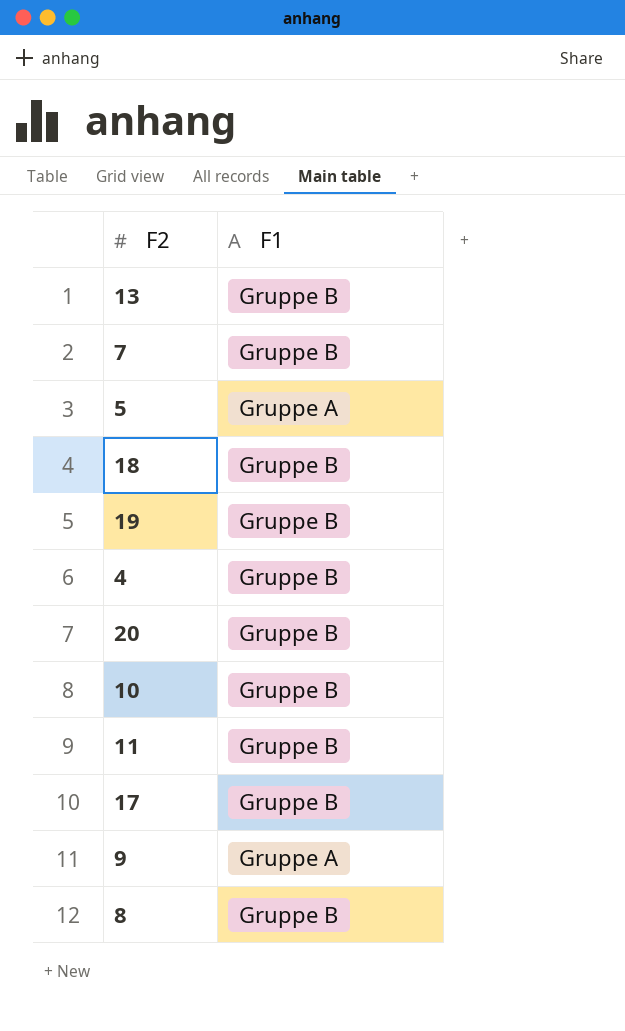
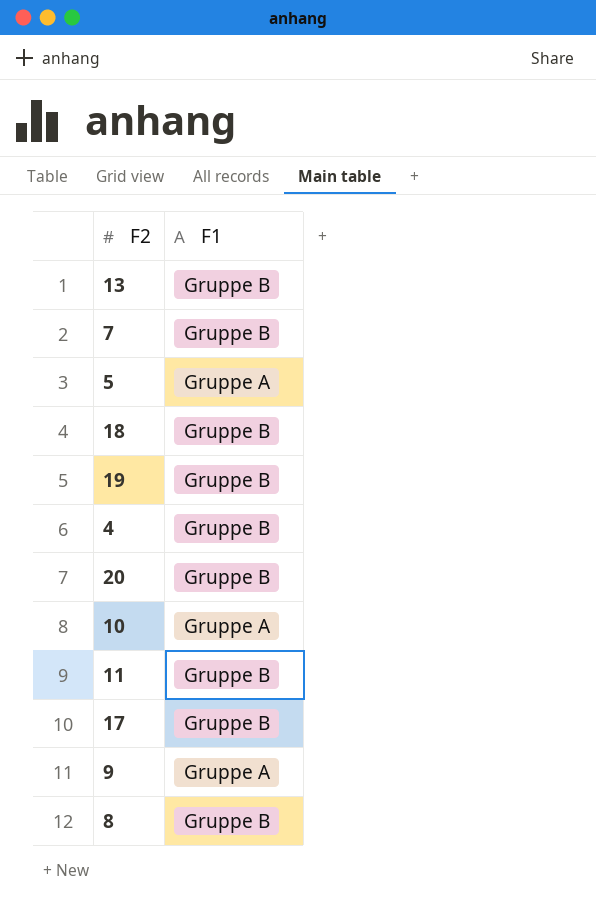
10 | F1: Gruppe B -> Gruppe A

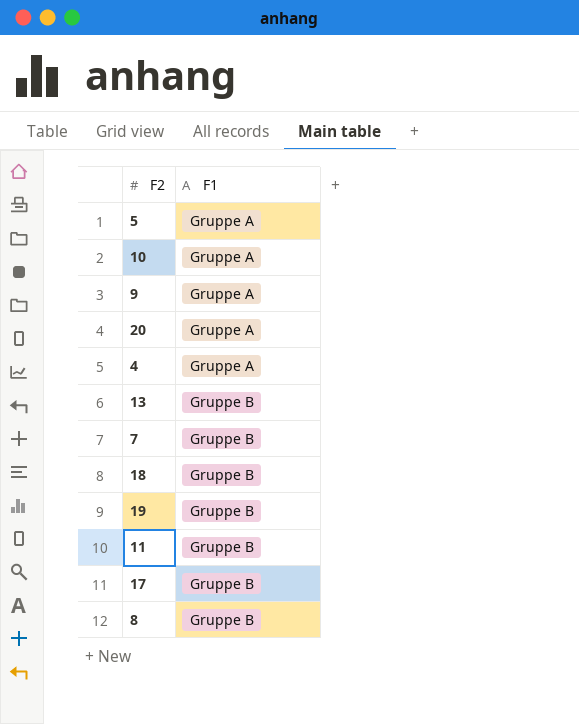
row order: none -> F1 ascending
20 | F1: Gruppe B -> Gruppe A
4 | F1: Gruppe B -> Gruppe A

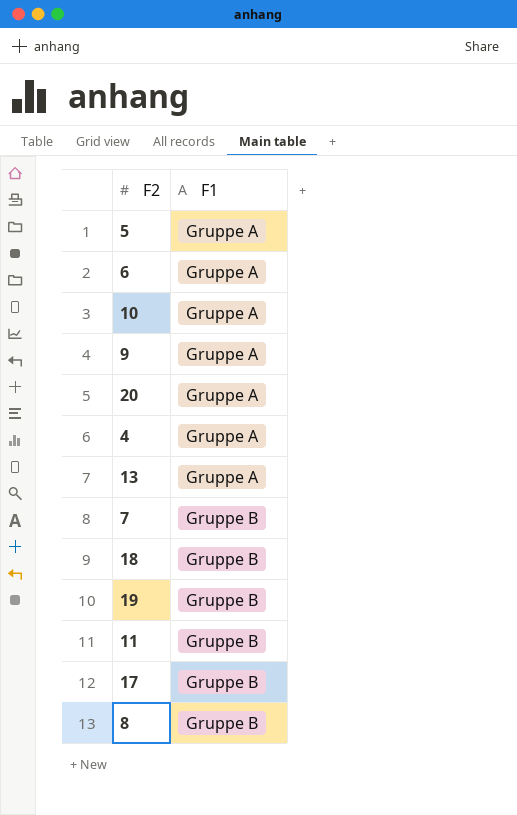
row 6: none -> Gruppe A
13 | F1: Gruppe B -> Gruppe A

